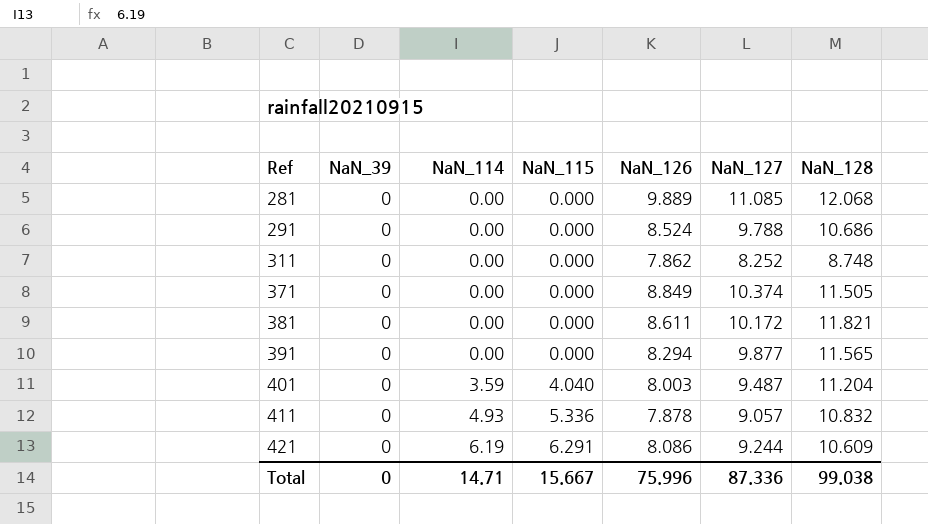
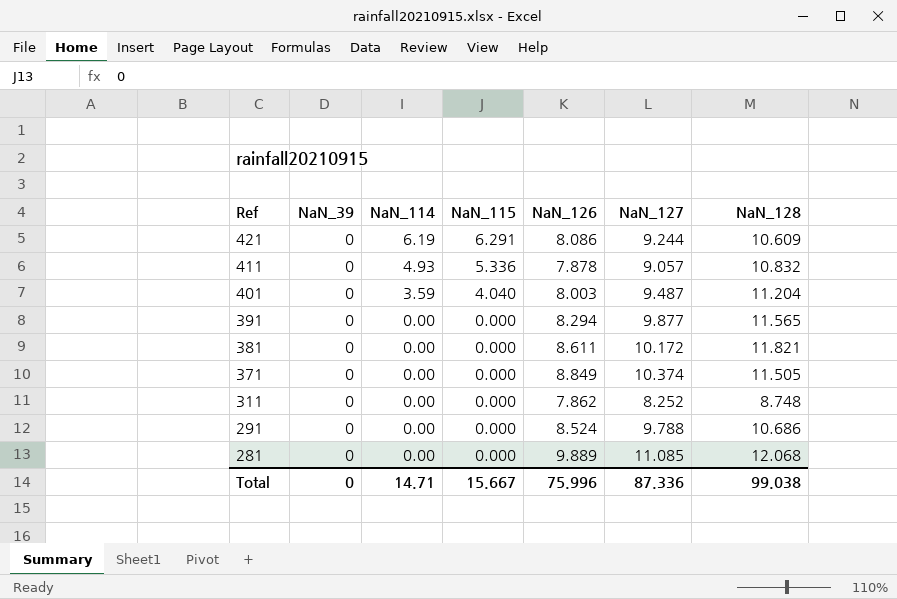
row order: Ref ascending -> Ref descending

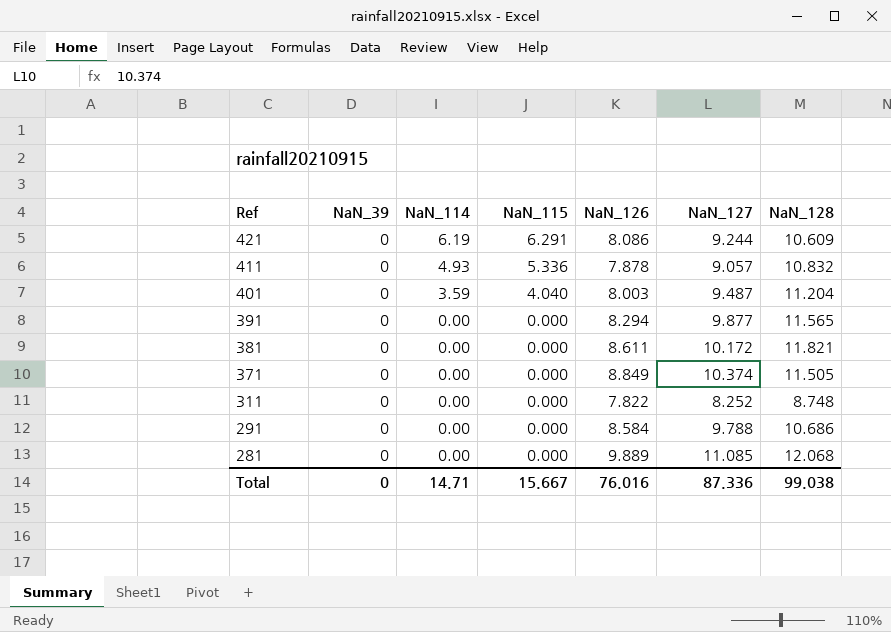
311 | NaN_126: 7.862 -> 7.822
291 | NaN_126: 8.524 -> 8.584
Total | NaN_126: 75.996 -> 76.016

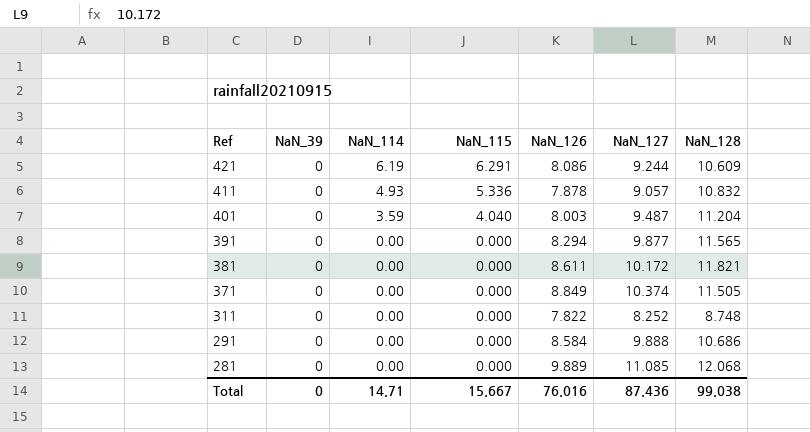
291 | NaN_127: 9.788 -> 9.888
Total | NaN_127: 87.336 -> 87.436

